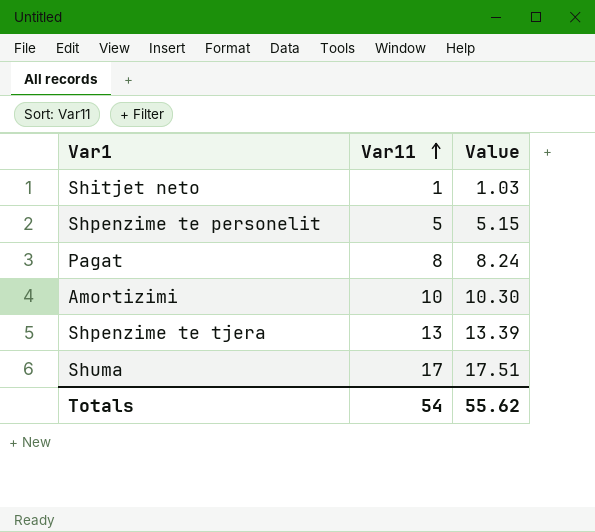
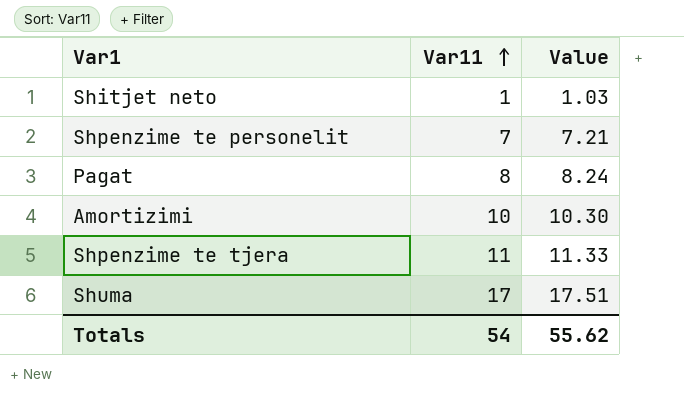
Shpenzime te personelit | Var11: 5 -> 7
Shpenzime te personelit | Value: 5.15 -> 7.21
Shpenzime te tjera | Var11: 13 -> 11
Shpenzime te tjera | Value: 13.39 -> 11.33

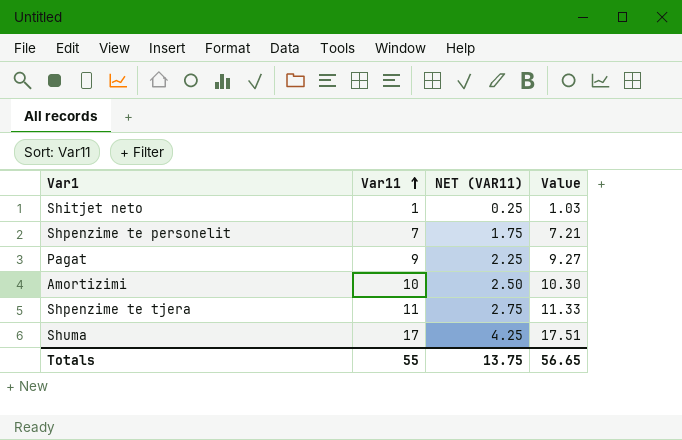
column NET (VAR11) | formula: none -> [Var11] * 0.25
Pagat | Var11: 8 -> 9
Pagat | Value: 8.24 -> 9.27
Totals | Var11: 54 -> 55
Totals | Value: 55.62 -> 56.65

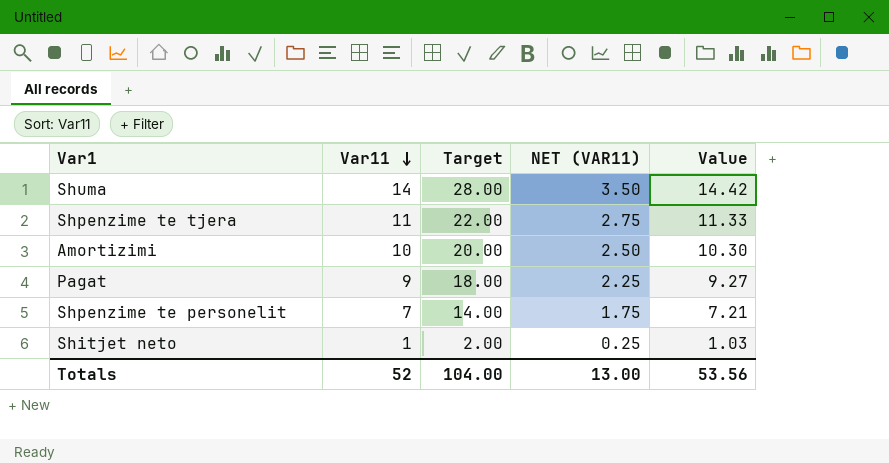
row order: Var11 ascending -> Var11 descending
column Target | formula: none -> [Var11] * 2
Shuma | Var11: 17 -> 14
Shuma | NET (VAR11): 4.25 -> 3.50
Shuma | Value: 17.51 -> 14.42
Totals | Var11: 55 -> 52
Totals | NET (VAR11): 13.75 -> 13.00
Totals | Value: 56.65 -> 53.56

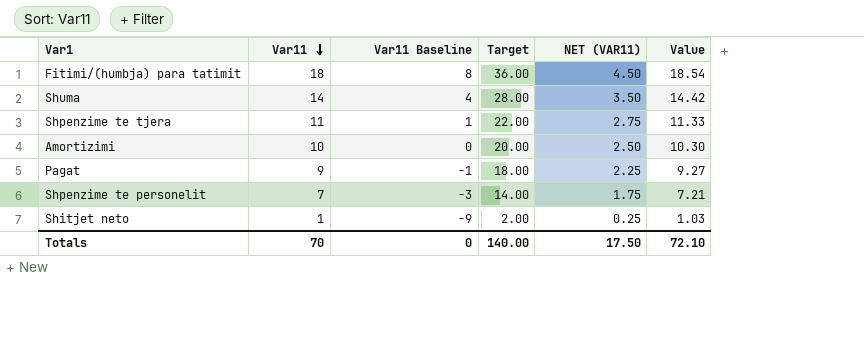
column Var11 Baseline | formula: none -> [Var11] - 10
row Fitimi/(humbja) para tatimit: none -> 18 | 8 | 36.00 | 4.50 | 18.54
Totals | Var11: 52 -> 70
Totals | Target: 104.00 -> 140.00
Totals | NET (VAR11): 13.00 -> 17.50
Totals | Value: 53.56 -> 72.10

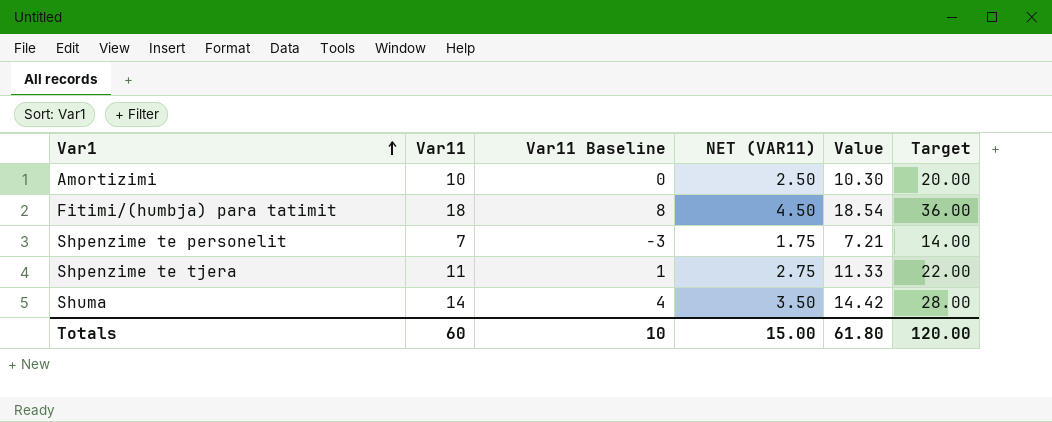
row order: Var11 descending -> Var1 ascending
column Target | position: 4 -> 6
row Pagat: 9 | -1 | 18.00 | 2.25 | 9.27 -> none
row Shitjet neto: 1 | -9 | 2.00 | 0.25 | 1.03 -> none
Totals | Var11: 70 -> 60
Totals | Var11 Baseline: 0 -> 10
Totals | NET (VAR11): 17.50 -> 15.00
Totals | Value: 72.10 -> 61.80
Totals | Target: 140.00 -> 120.00

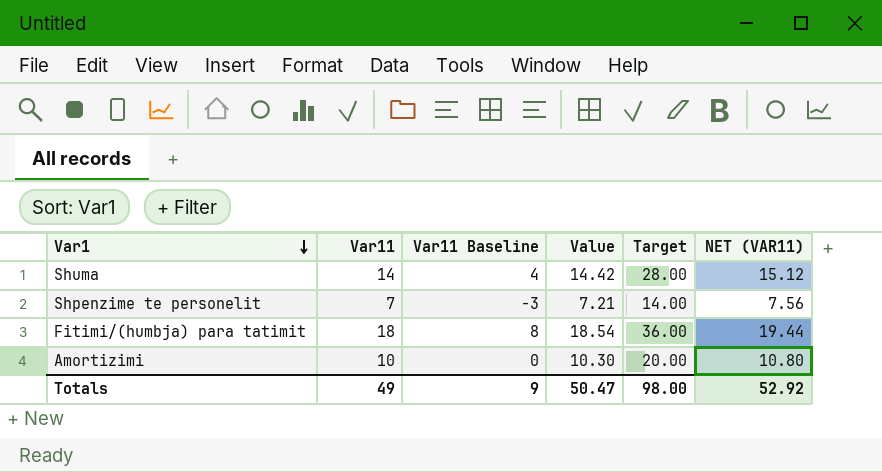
row order: Var1 ascending -> Var1 descending
column NET (VAR11) | formula: [Var11] * 0.25 -> [Var11] * 1.08
column NET (VAR11) | position: 4 -> 6
row Shpenzime te tjera: 11 | 1 | 2.75 | 11.33 | 22.00 -> none
Totals | Var11: 60 -> 49
Totals | Var11 Baseline: 10 -> 9
Totals | Value: 61.80 -> 50.47
Totals | Target: 120.00 -> 98.00
Totals | NET (VAR11): 15.00 -> 52.92

